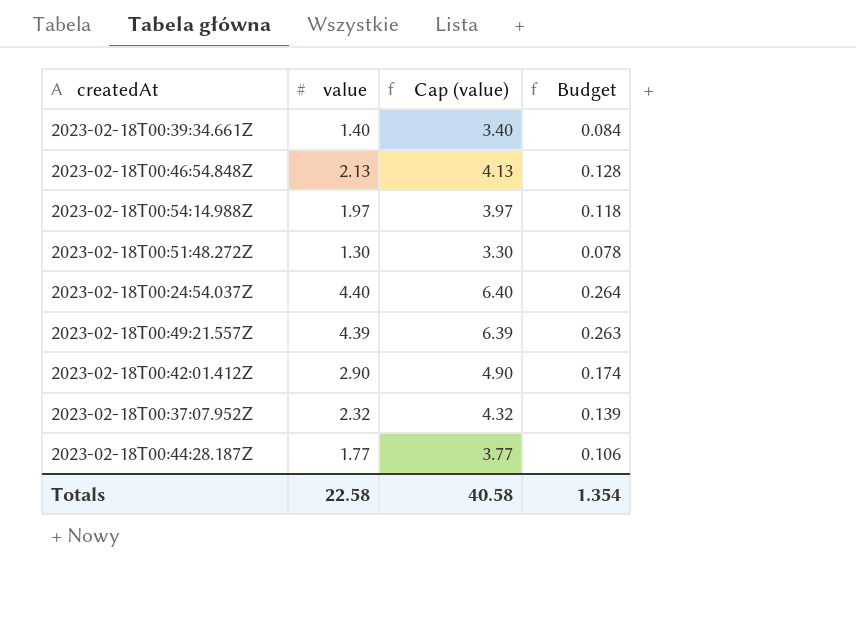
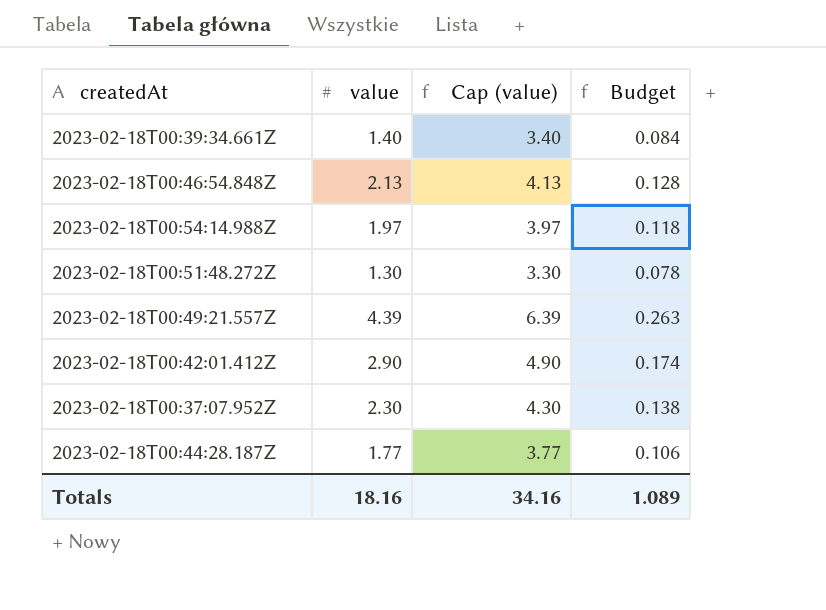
row 2023-02-18T00:24:54.037Z: 4.40 | 6.40 | 0.264 -> none
2023-02-18T00:37:07.952Z | value: 2.32 -> 2.30
2023-02-18T00:37:07.952Z | Cap (value): 4.32 -> 4.30
2023-02-18T00:37:07.952Z | Budget: 0.139 -> 0.138
Totals | value: 22.58 -> 18.16
Totals | Cap (value): 40.58 -> 34.16
Totals | Budget: 1.354 -> 1.089

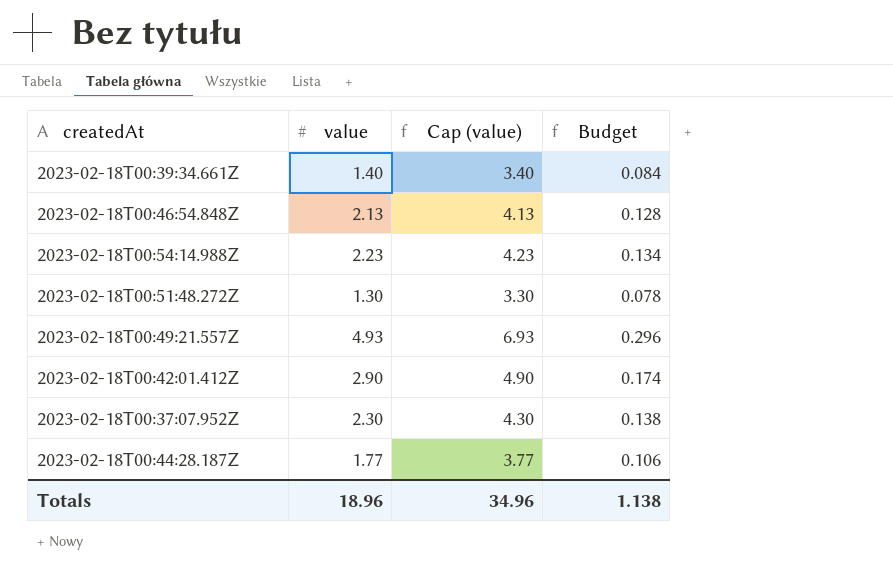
2023-02-18T00:54:14.988Z | value: 1.97 -> 2.23
2023-02-18T00:54:14.988Z | Cap (value): 3.97 -> 4.23
2023-02-18T00:54:14.988Z | Budget: 0.118 -> 0.134
2023-02-18T00:49:21.557Z | value: 4.39 -> 4.93
2023-02-18T00:49:21.557Z | Cap (value): 6.39 -> 6.93
2023-02-18T00:49:21.557Z | Budget: 0.263 -> 0.296
Totals | value: 18.16 -> 18.96
Totals | Cap (value): 34.16 -> 34.96
Totals | Budget: 1.089 -> 1.138

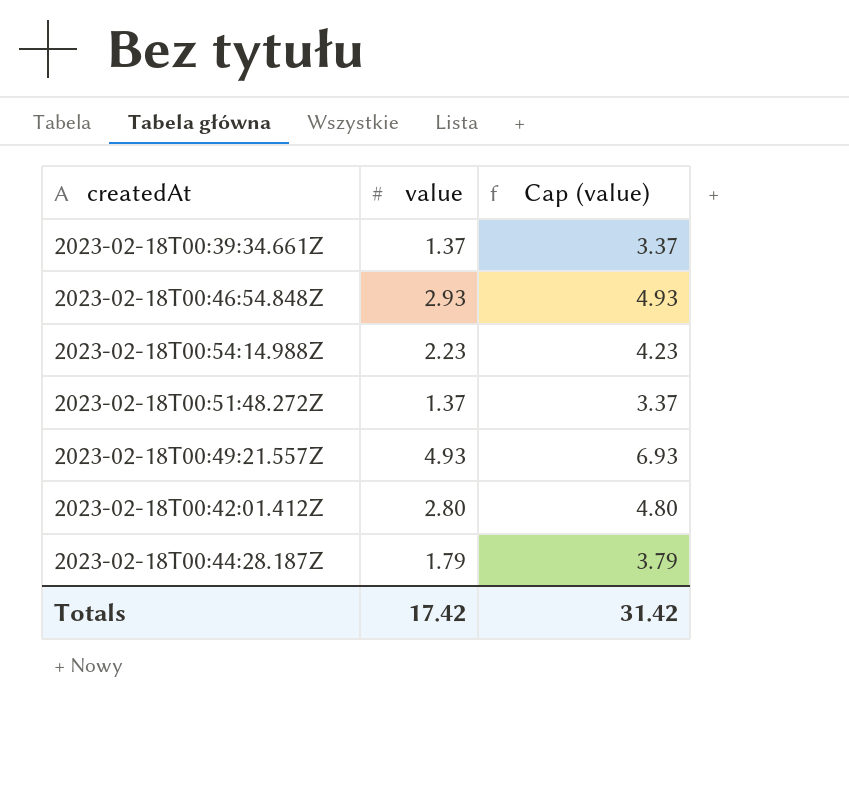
column Budget | formula: [value] * 0.06 -> none
row 2023-02-18T00:37:07.952Z: 2.30 | 4.30 | 0.138 -> none
2023-02-18T00:39:34.661Z | value: 1.40 -> 1.37
2023-02-18T00:39:34.661Z | Cap (value): 3.40 -> 3.37
2023-02-18T00:46:54.848Z | value: 2.13 -> 2.93
2023-02-18T00:46:54.848Z | Cap (value): 4.13 -> 4.93
2023-02-18T00:51:48.272Z | value: 1.30 -> 1.37
2023-02-18T00:51:48.272Z | Cap (value): 3.30 -> 3.37
2023-02-18T00:42:01.412Z | value: 2.90 -> 2.80
2023-02-18T00:42:01.412Z | Cap (value): 4.90 -> 4.80
2023-02-18T00:44:28.187Z | value: 1.77 -> 1.79
2023-02-18T00:44:28.187Z | Cap (value): 3.77 -> 3.79
Totals | value: 18.96 -> 17.42
Totals | Cap (value): 34.96 -> 31.42

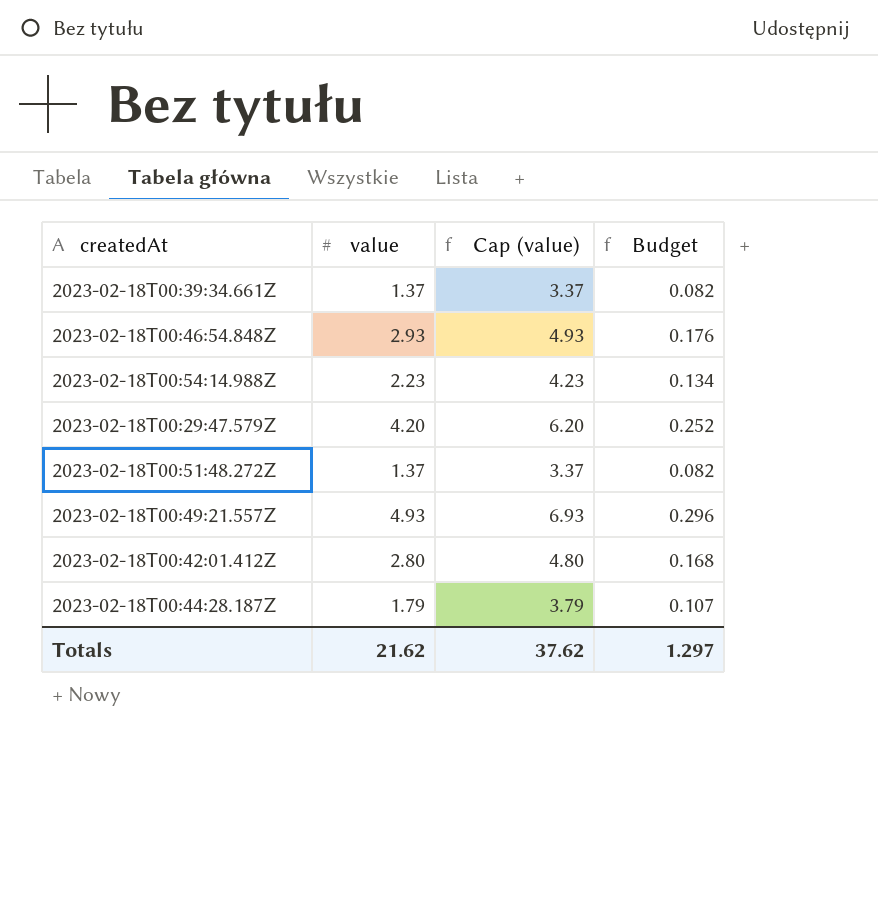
column Budget | formula: none -> [value] * 0.06
row 2023-02-18T00:29:47.579Z: none -> 4.20 | 6.20 | 0.252
Totals | value: 17.42 -> 21.62
Totals | Cap (value): 31.42 -> 37.62

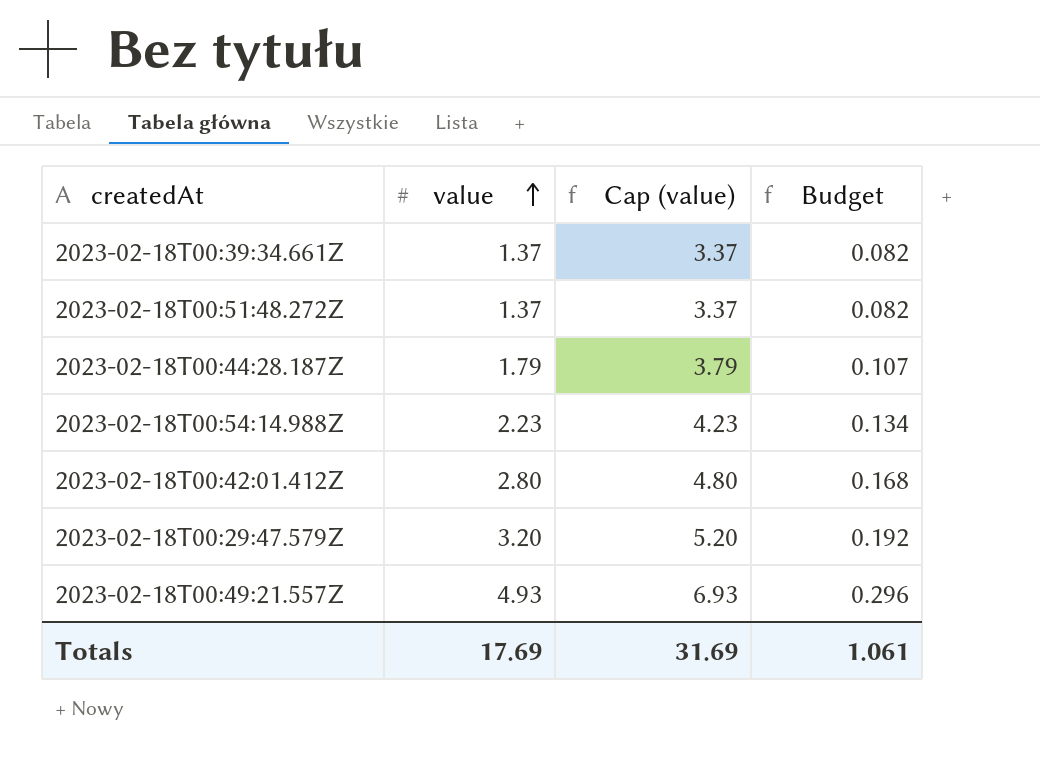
row order: none -> value ascending
row 2023-02-18T00:46:54.848Z: 2.93 | 4.93 | 0.176 -> none
2023-02-18T00:29:47.579Z | value: 4.20 -> 3.20
2023-02-18T00:29:47.579Z | Cap (value): 6.20 -> 5.20
2023-02-18T00:29:47.579Z | Budget: 0.252 -> 0.192
Totals | value: 21.62 -> 17.69
Totals | Cap (value): 37.62 -> 31.69
Totals | Budget: 1.297 -> 1.061

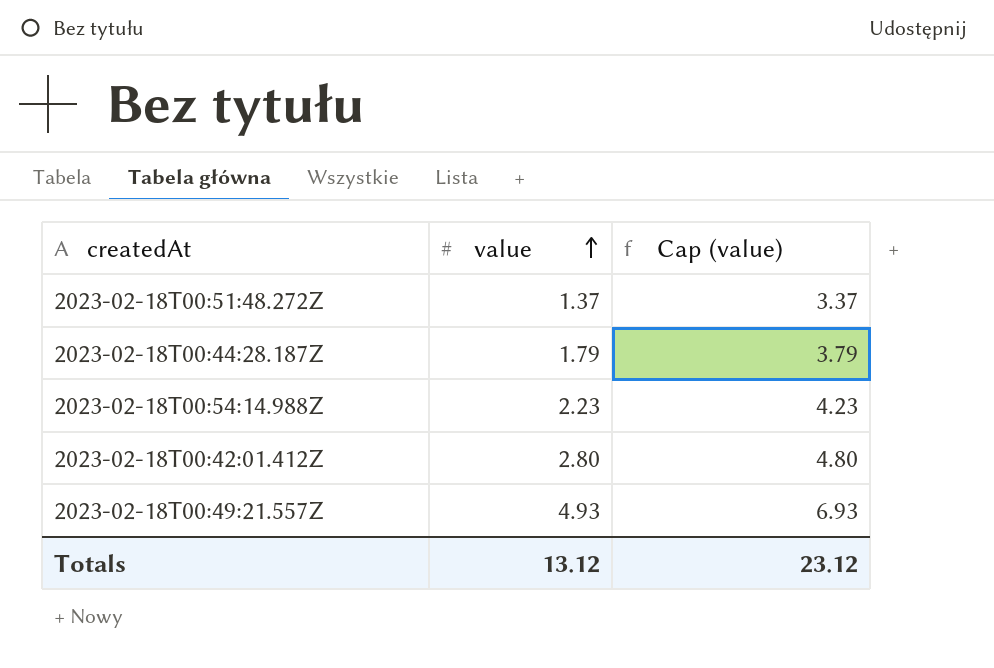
column Budget | formula: [value] * 0.06 -> none
row 2023-02-18T00:39:34.661Z: 1.37 | 3.37 | 0.082 -> none
row 2023-02-18T00:29:47.579Z: 3.20 | 5.20 | 0.192 -> none
Totals | value: 17.69 -> 13.12
Totals | Cap (value): 31.69 -> 23.12

